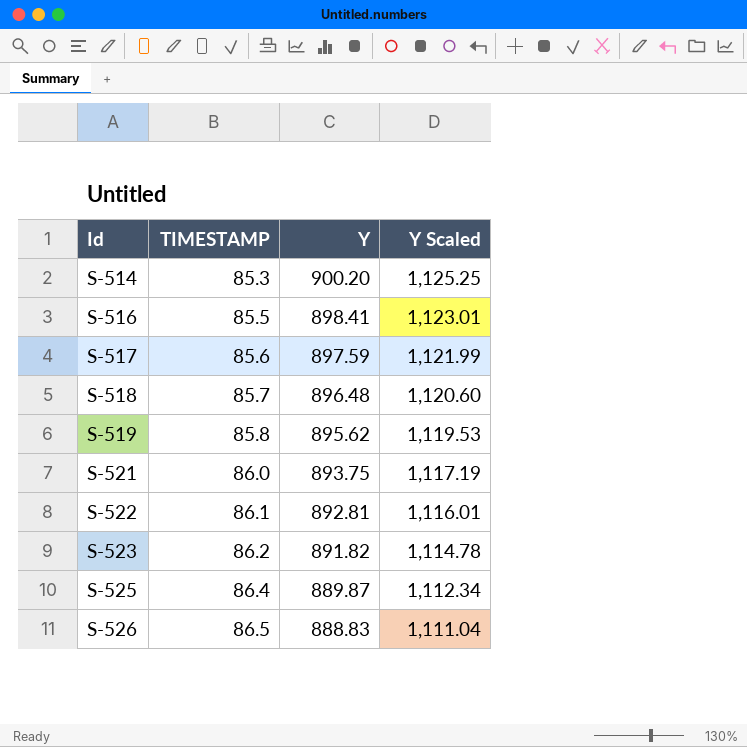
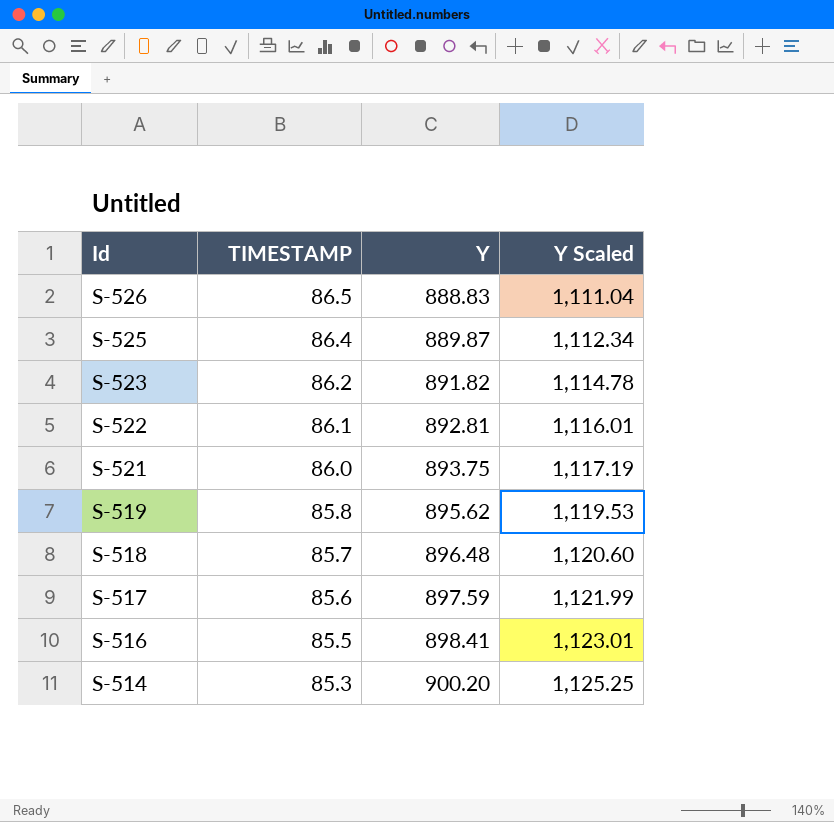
row order: Id ascending -> Id descending

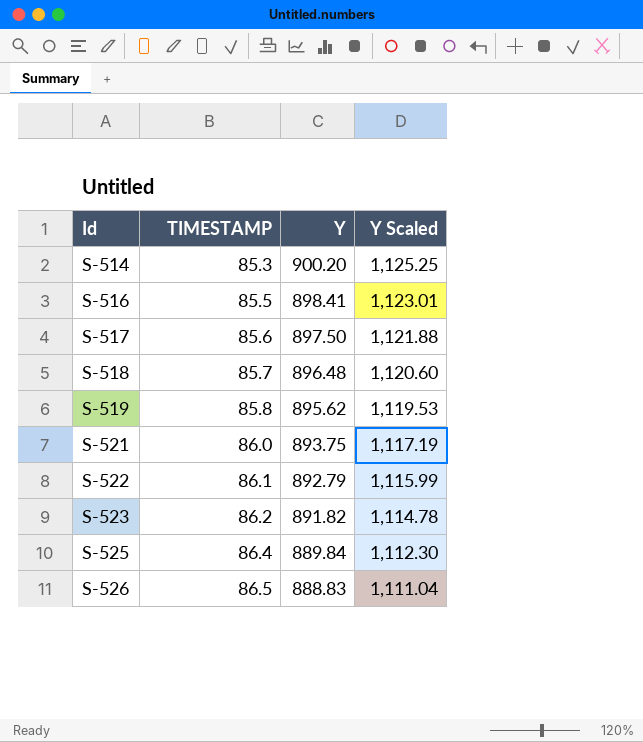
row order: Id descending -> Id ascending
S-517 | Y: 897.59 -> 897.50
S-517 | Y Scaled: 1,121.99 -> 1,121.88
S-522 | Y: 892.81 -> 892.79
S-522 | Y Scaled: 1,116.01 -> 1,115.99
S-525 | Y: 889.87 -> 889.84
S-525 | Y Scaled: 1,112.34 -> 1,112.30

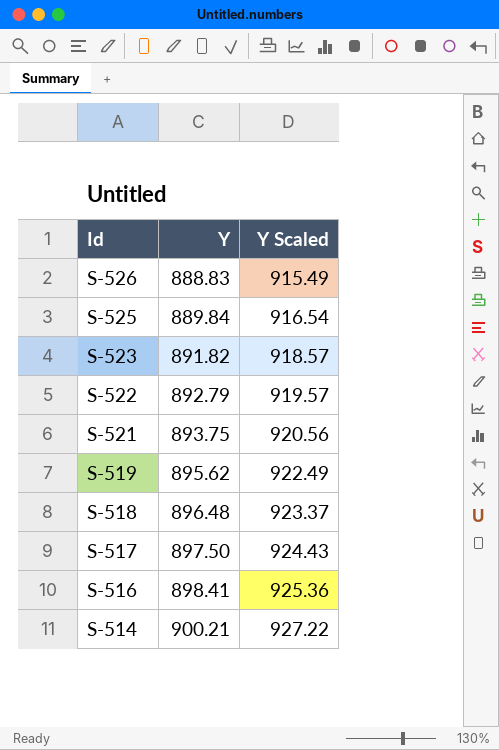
row order: Id ascending -> Id descending
column TIMESTAMP | position: 2 -> none
column Y Scaled | formula: [Y] * 1.25 -> [Y] * 1.03
S-514 | Y: 900.20 -> 900.21

